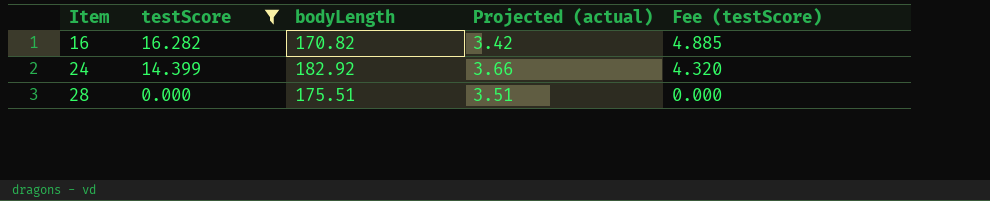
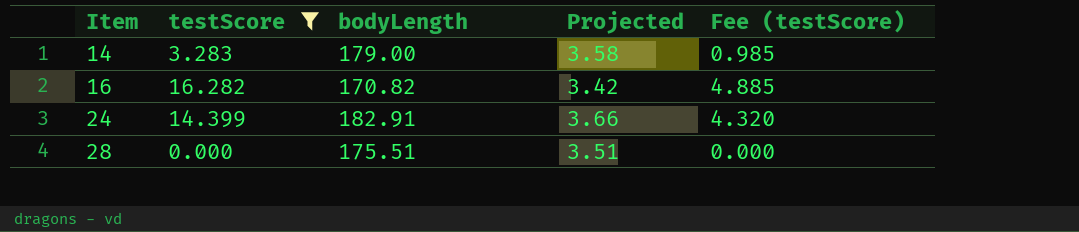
column name: Projected (actual) -> Projected
row 14: none -> 3.283 | 179.00 | 3.58 | 0.985
24 | bodyLength: 182.92 -> 182.91

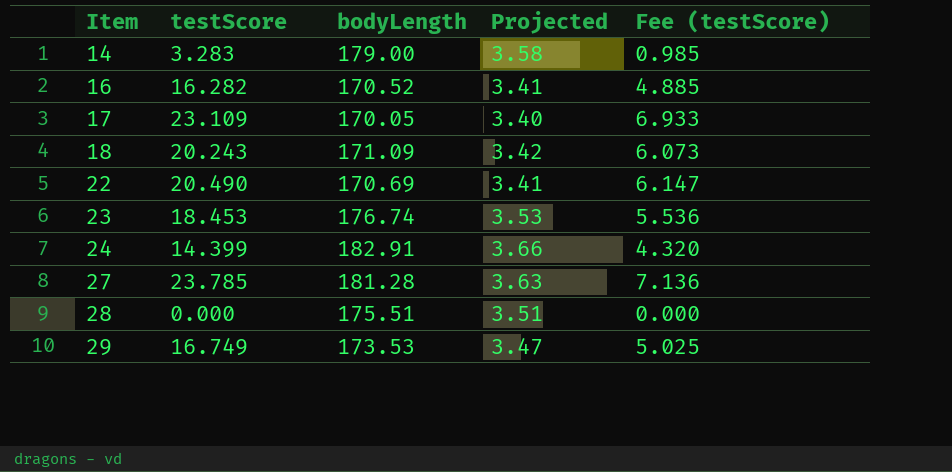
filter: testScore <= 16.282 -> none
16 | bodyLength: 170.82 -> 170.52
16 | Projected: 3.42 -> 3.41

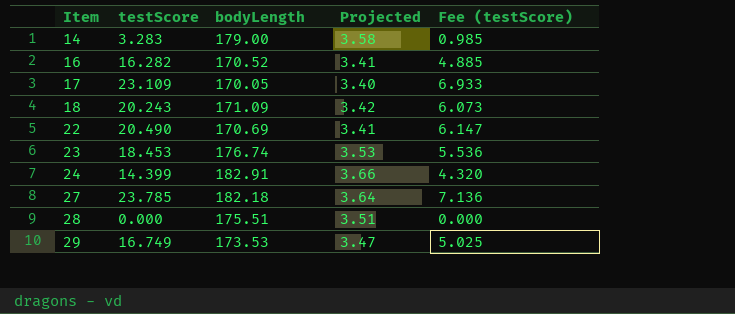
27 | bodyLength: 181.28 -> 182.18
27 | Projected: 3.63 -> 3.64

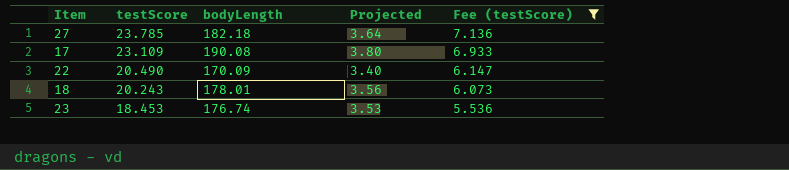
filter: none -> Fee (testScore) >= 5.536
row order: Item ascending -> testScore descending
17 | bodyLength: 170.05 -> 190.08
17 | Projected: 3.40 -> 3.80
22 | bodyLength: 170.69 -> 170.09
22 | Projected: 3.41 -> 3.40
18 | bodyLength: 171.09 -> 178.01
18 | Projected: 3.42 -> 3.56

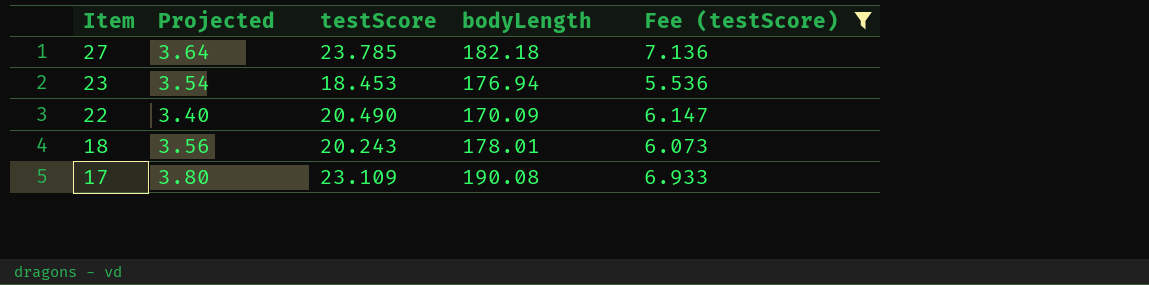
row order: testScore descending -> Item descending
column Projected | position: 4 -> 2
23 | Projected: 3.53 -> 3.54
23 | bodyLength: 176.74 -> 176.94

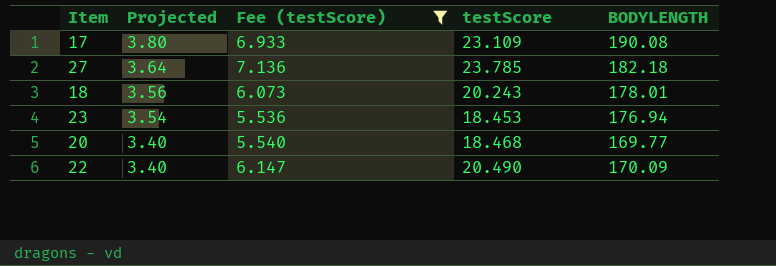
row order: Item descending -> Projected descending
column Fee (testScore) | position: 5 -> 3
column name: bodyLength -> BODYLENGTH
row 20: none -> 3.40 | 5.540 | 18.468 | 169.77

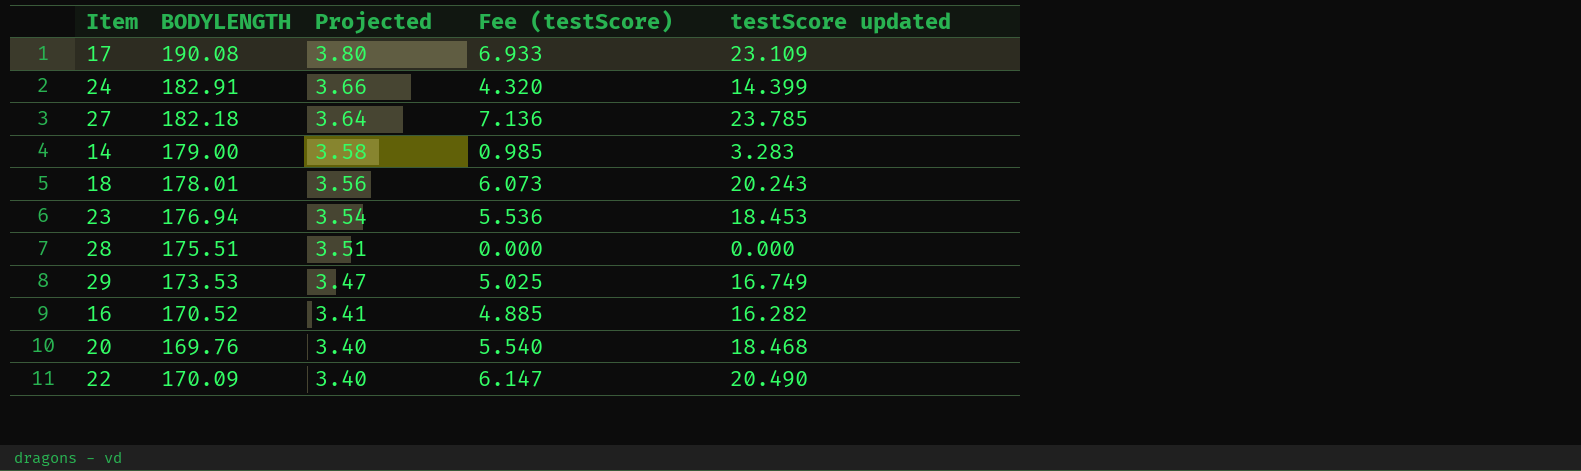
filter: Fee (testScore) >= 5.536 -> none
column BODYLENGTH | position: 5 -> 2
column name: testScore -> testScore updated
20 | BODYLENGTH: 169.77 -> 169.76

